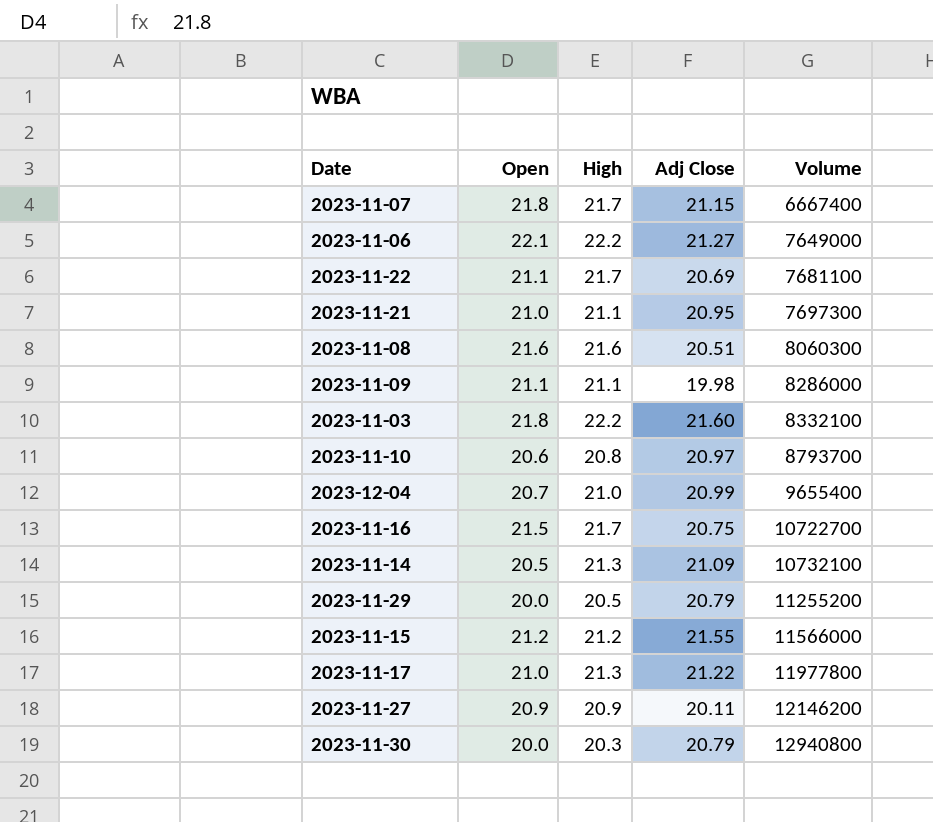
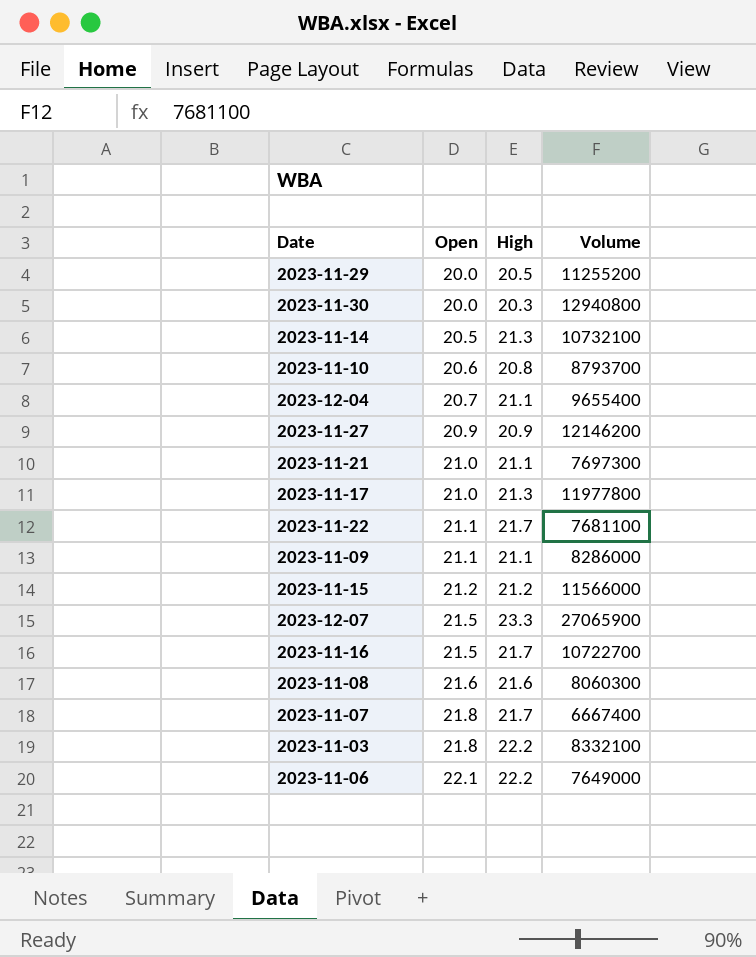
row order: Volume ascending -> Open ascending
column Adj Close | position: 4 -> none
2023-12-04 | High: 21.0 -> 21.1
row 2023-12-07: none -> 21.5 | 23.3 | 27065900

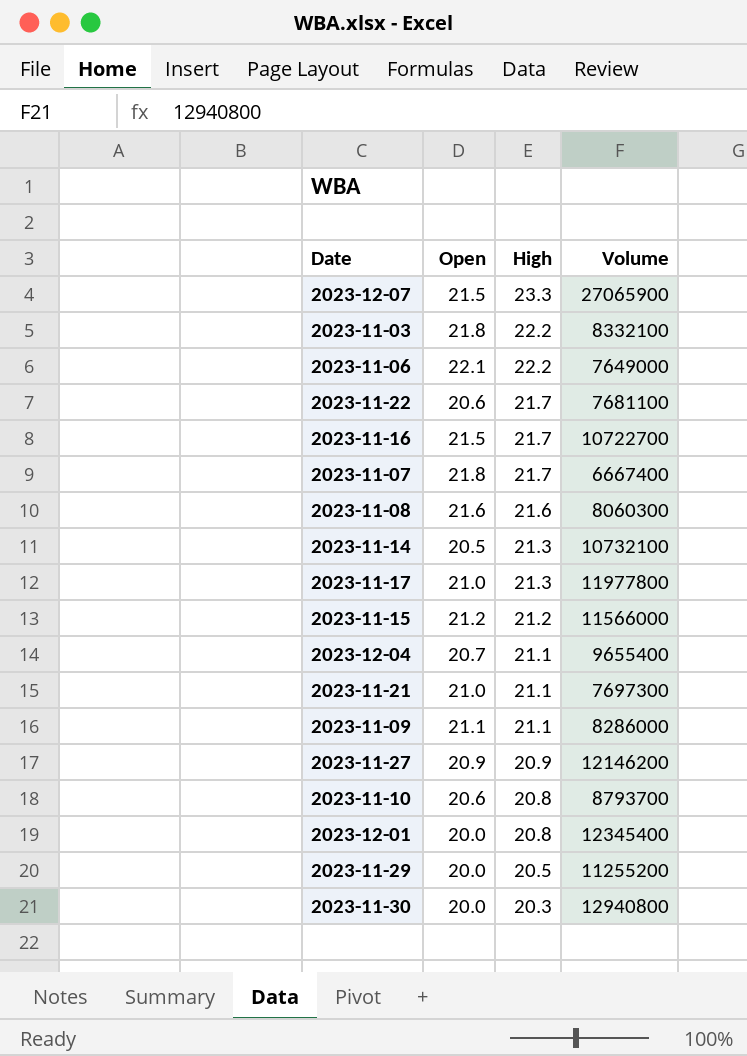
row order: Open ascending -> High descending
2023-11-22 | Open: 21.1 -> 20.6
row 2023-12-01: none -> 20.0 | 20.8 | 12345400

